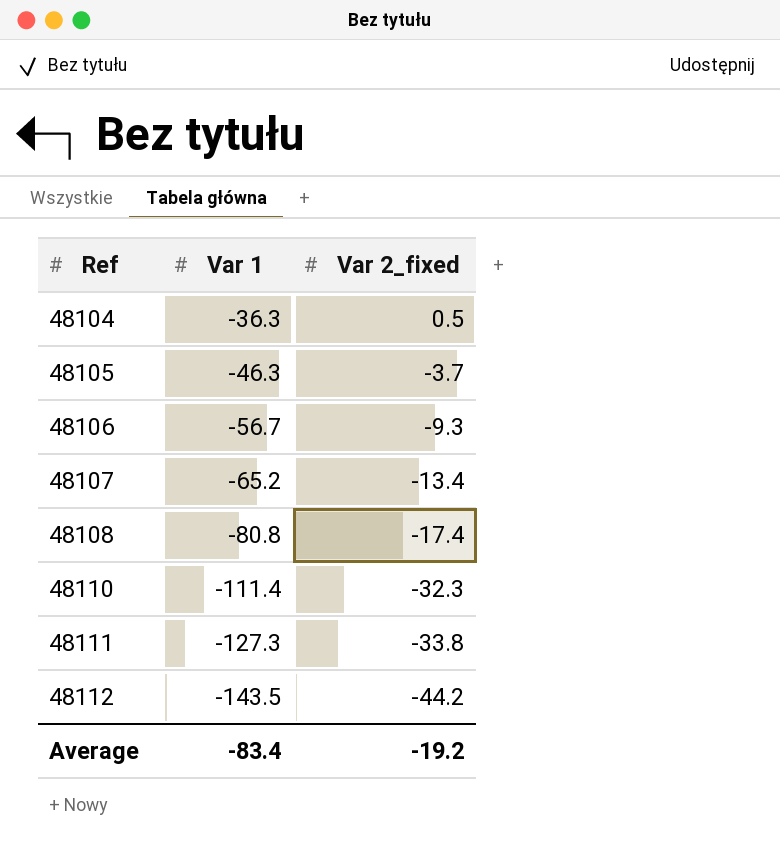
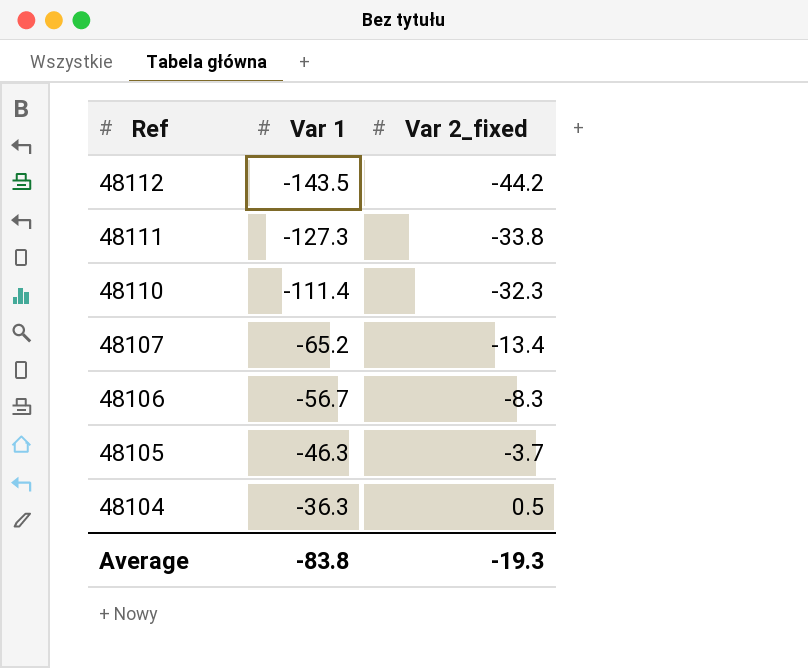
row order: Ref ascending -> Ref descending
row 48108: -80.8 | -17.4 -> none
48106 | Var 2_fixed: -9.3 -> -8.3
Average | Var 1: -83.4 -> -83.8
Average | Var 2_fixed: -19.2 -> -19.3

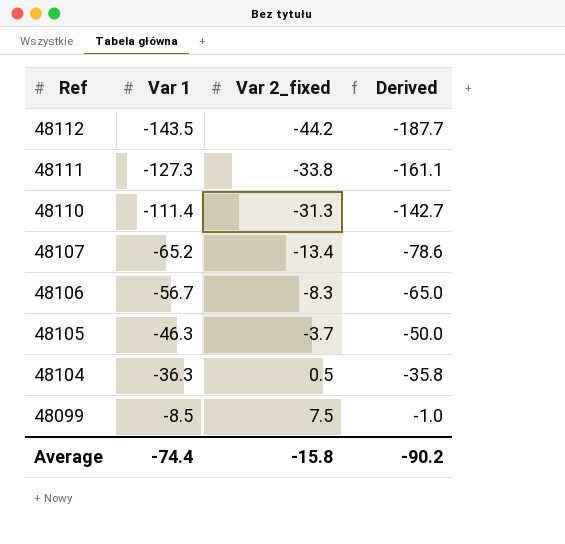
column Derived | formula: none -> [Var 1] + [Var 2_fixed]
48110 | Var 2_fixed: -32.3 -> -31.3
row 48099: none -> -8.5 | 7.5 | -1.0
Average | Var 1: -83.8 -> -74.4
Average | Var 2_fixed: -19.3 -> -15.8

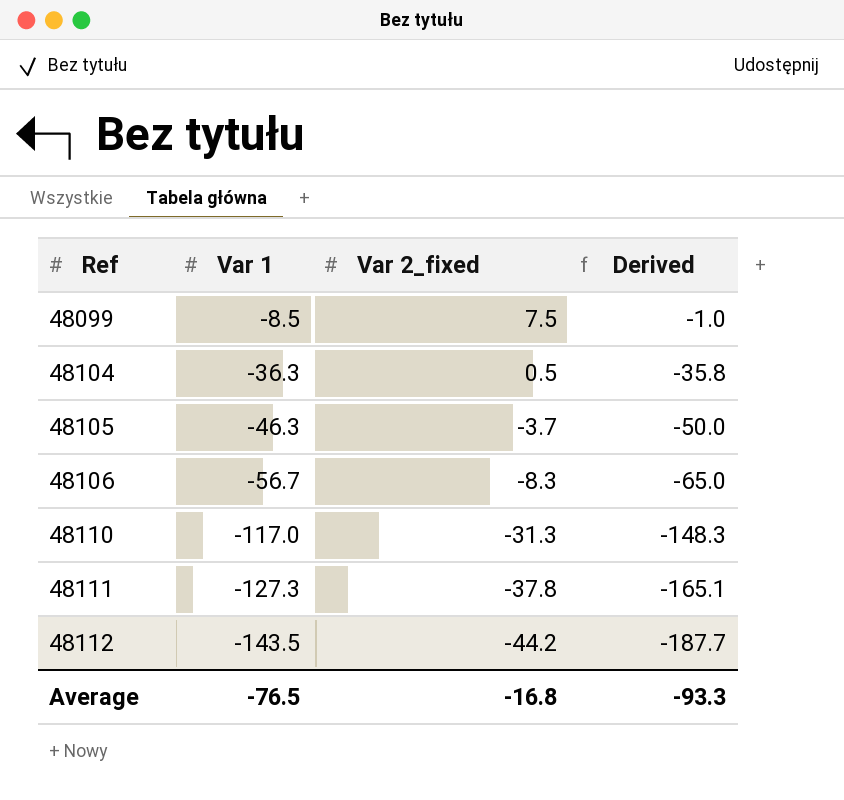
row order: Ref descending -> Ref ascending
row 48107: -65.2 | -13.4 | -78.6 -> none
48110 | Var 1: -111.4 -> -117.0
48110 | Derived: -142.7 -> -148.3
48111 | Var 2_fixed: -33.8 -> -37.8
48111 | Derived: -161.1 -> -165.1
Average | Var 1: -74.4 -> -76.5
Average | Var 2_fixed: -15.8 -> -16.8
Average | Derived: -90.2 -> -93.3

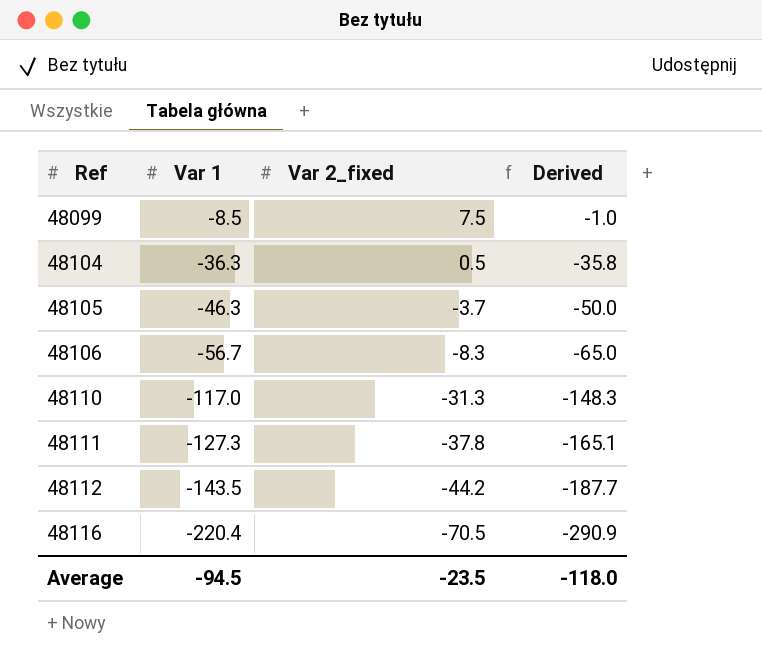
row 48116: none -> -220.4 | -70.5 | -290.9
Average | Var 1: -76.5 -> -94.5
Average | Var 2_fixed: -16.8 -> -23.5
Average | Derived: -93.3 -> -118.0

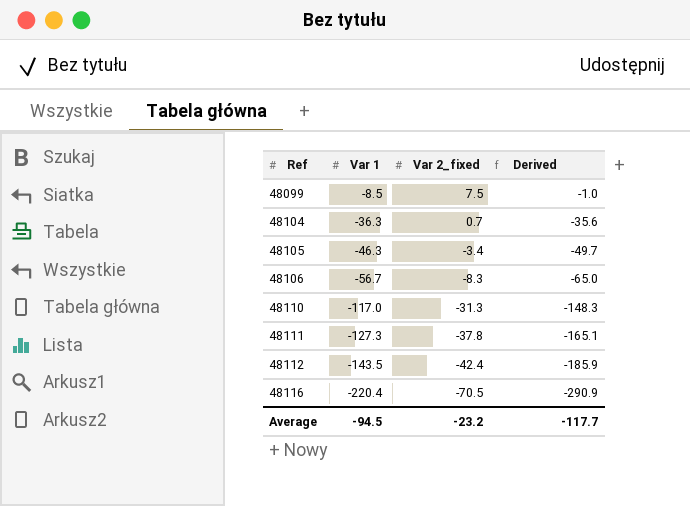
48104 | Var 2_fixed: 0.5 -> 0.7
48104 | Derived: -35.8 -> -35.6
48105 | Var 2_fixed: -3.7 -> -3.4
48105 | Derived: -50.0 -> -49.7
48112 | Var 2_fixed: -44.2 -> -42.4
48112 | Derived: -187.7 -> -185.9
Average | Var 2_fixed: -23.5 -> -23.2
Average | Derived: -118.0 -> -117.7

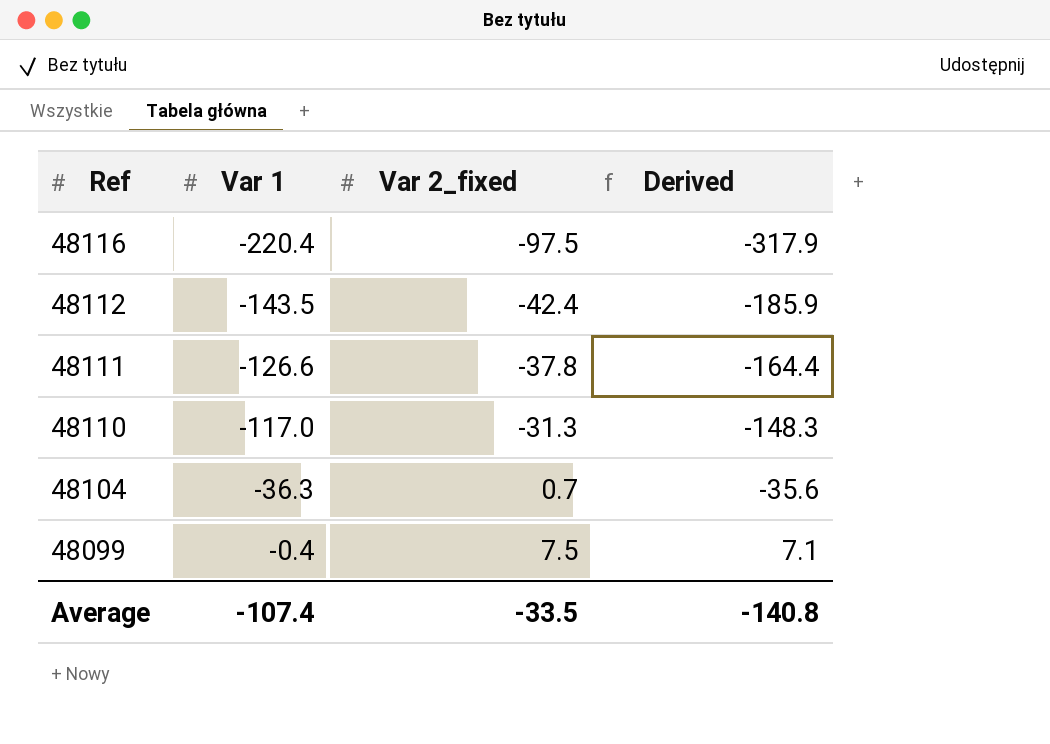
row order: Ref ascending -> Ref descending
row 48105: -46.3 | -3.4 | -49.7 -> none
row 48106: -56.7 | -8.3 | -65.0 -> none
48116 | Var 2_fixed: -70.5 -> -97.5
48116 | Derived: -290.9 -> -317.9
48111 | Var 1: -127.3 -> -126.6
48111 | Derived: -165.1 -> -164.4
48099 | Var 1: -8.5 -> -0.4
48099 | Derived: -1.0 -> 7.1
Average | Var 1: -94.5 -> -107.4
Average | Var 2_fixed: -23.2 -> -33.5
Average | Derived: -117.7 -> -140.8

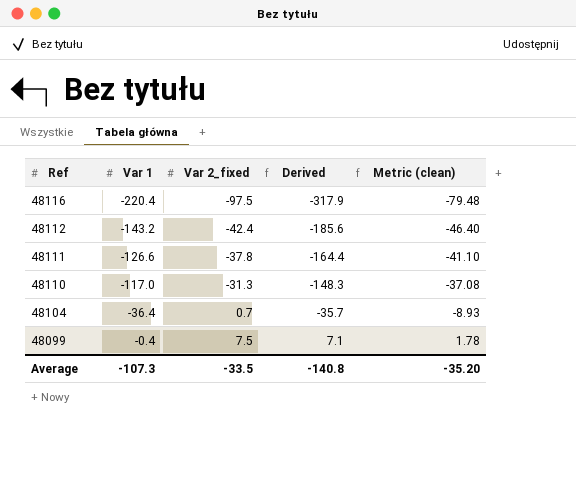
column Metric (clean) | formula: none -> [Derived] * 0.25
48112 | Var 1: -143.5 -> -143.2
48112 | Derived: -185.9 -> -185.6
48104 | Var 1: -36.3 -> -36.4
48104 | Derived: -35.6 -> -35.7
Average | Var 1: -107.4 -> -107.3

